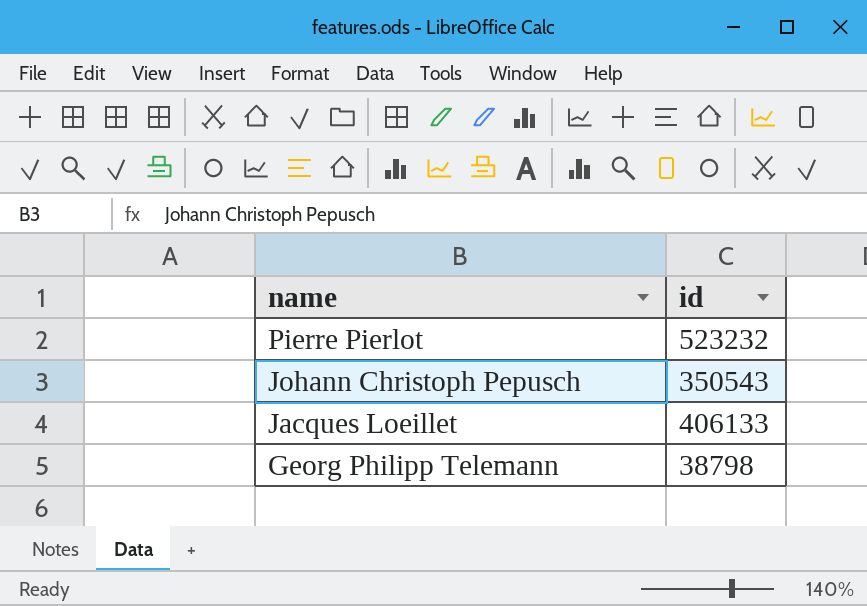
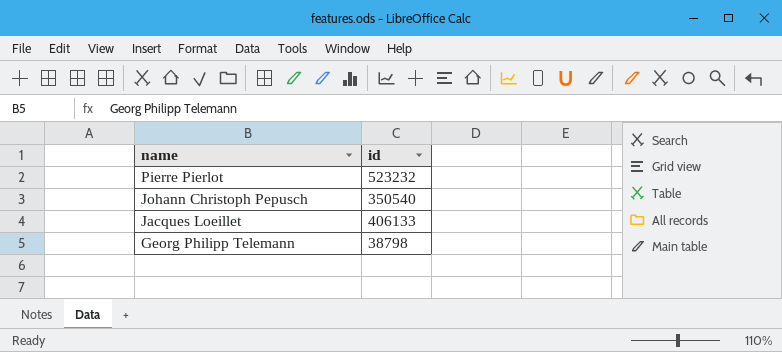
Johann Christoph Pepusch | id: 350543 -> 350540

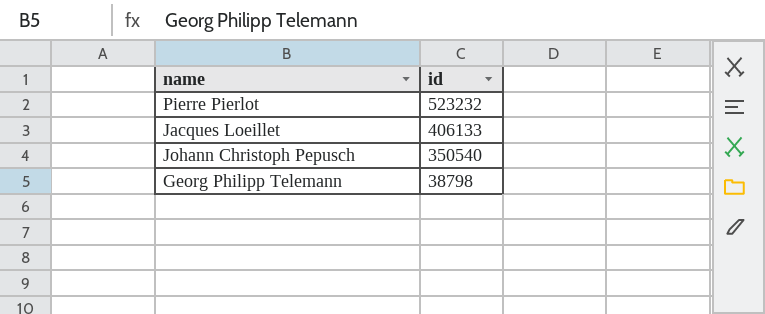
row order: name descending -> id descending

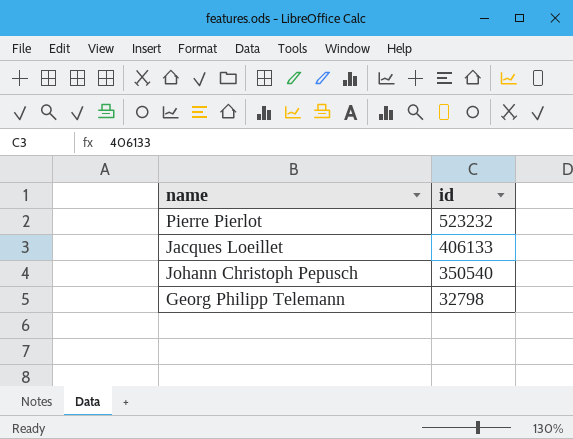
Georg Philipp Telemann | id: 38798 -> 32798

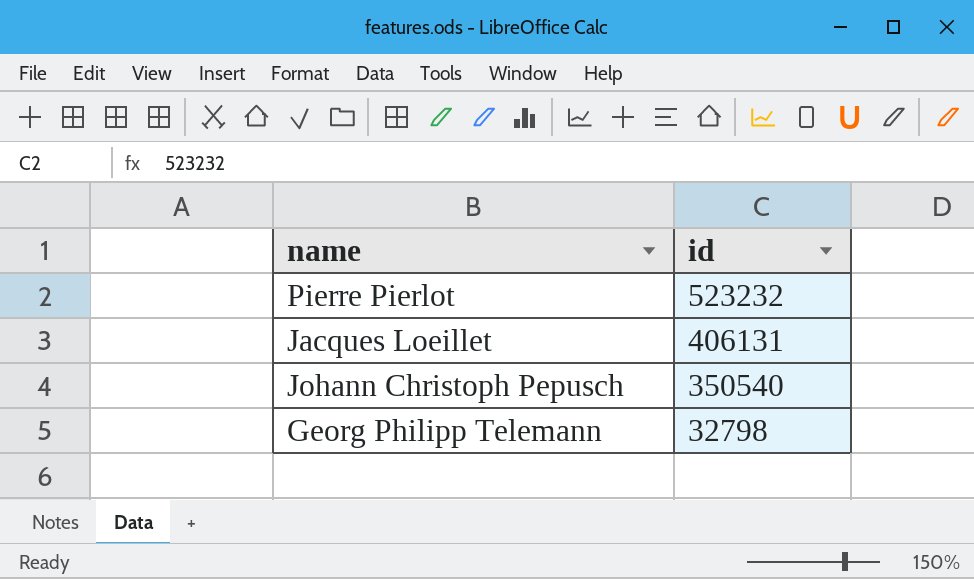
Jacques Loeillet | id: 406133 -> 406131

